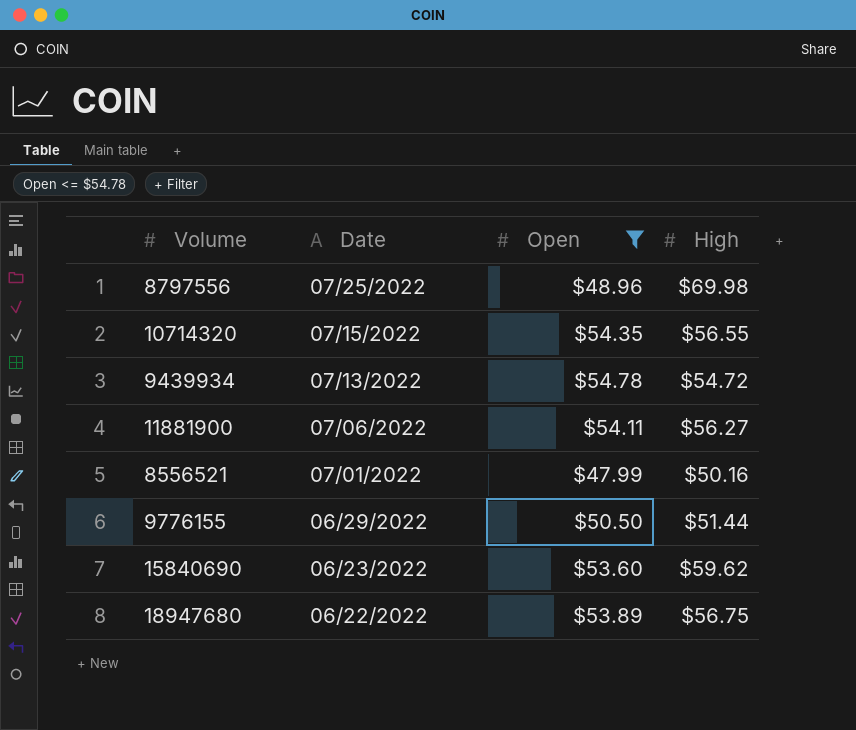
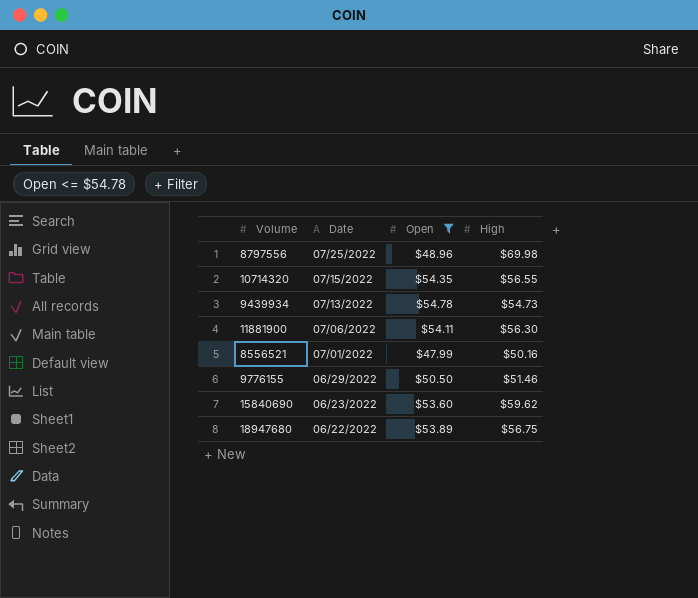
9439934 | High: $54.72 -> $54.73
11881900 | High: $56.27 -> $56.30
9776155 | High: $51.44 -> $51.46

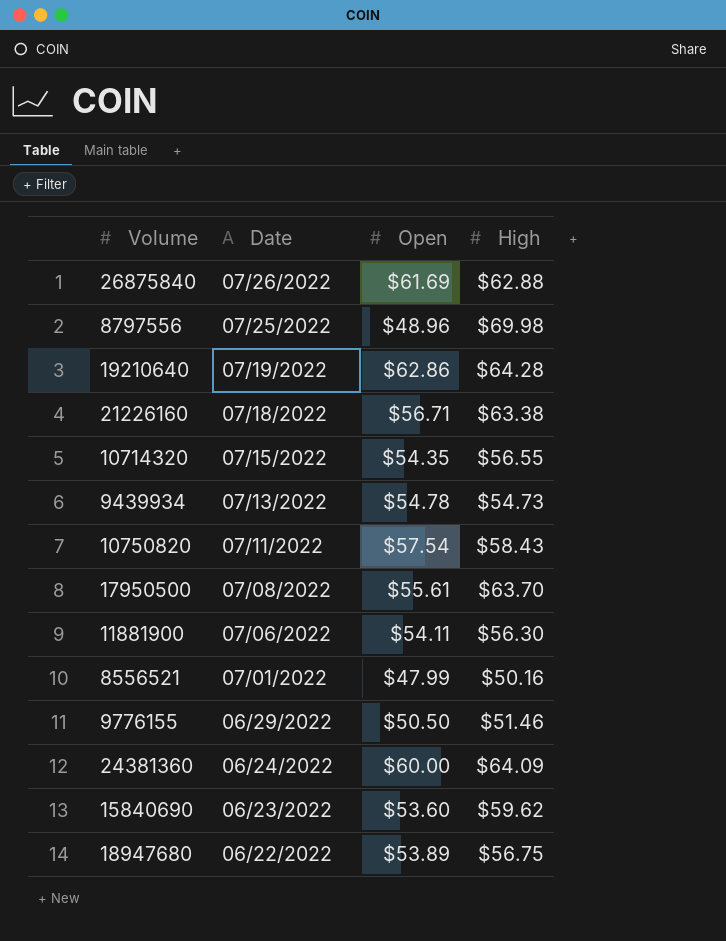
filter: Open <= $54.78 -> none

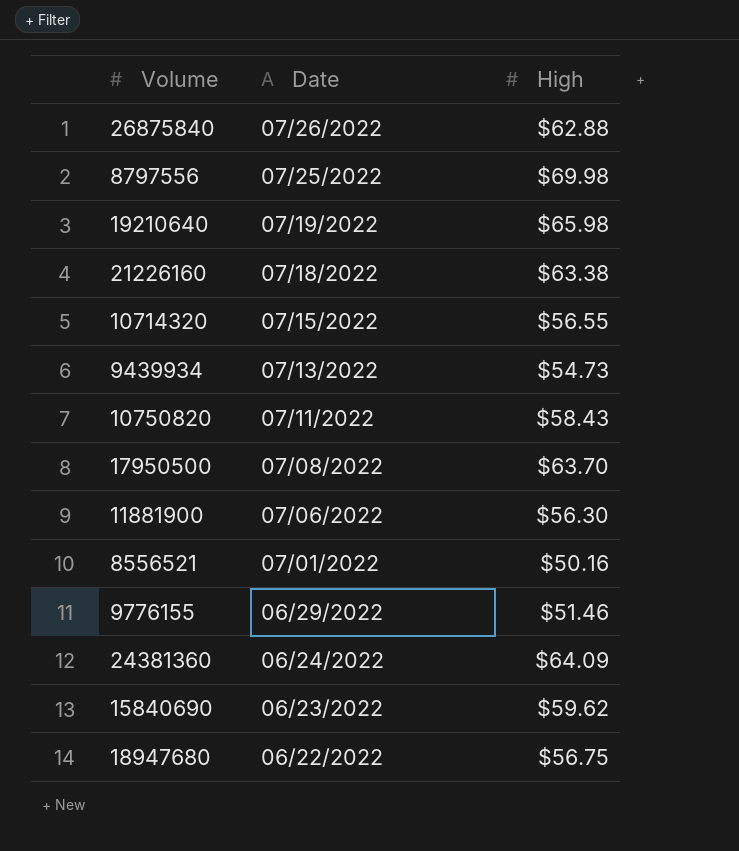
column Open | position: 3 -> none
19210640 | High: $64.28 -> $65.98

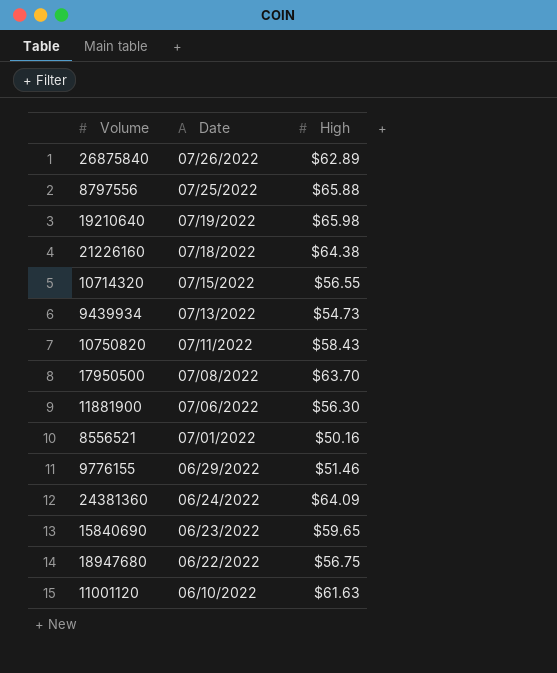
26875840 | High: $62.88 -> $62.89
8797556 | High: $69.98 -> $65.88
21226160 | High: $63.38 -> $64.38
15840690 | High: $59.62 -> $59.65
row 11001120: none -> 06/10/2022 | $61.63

